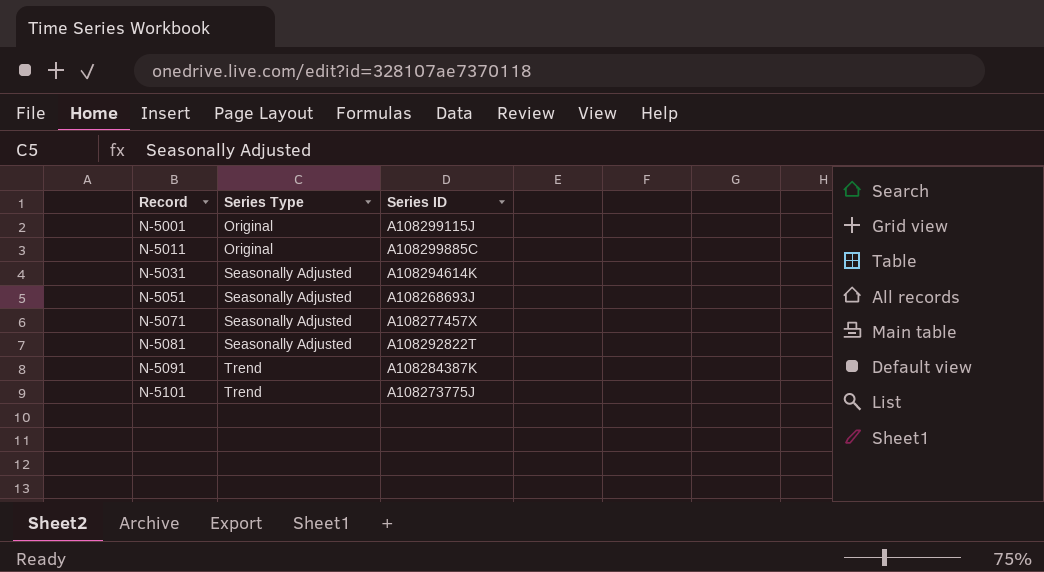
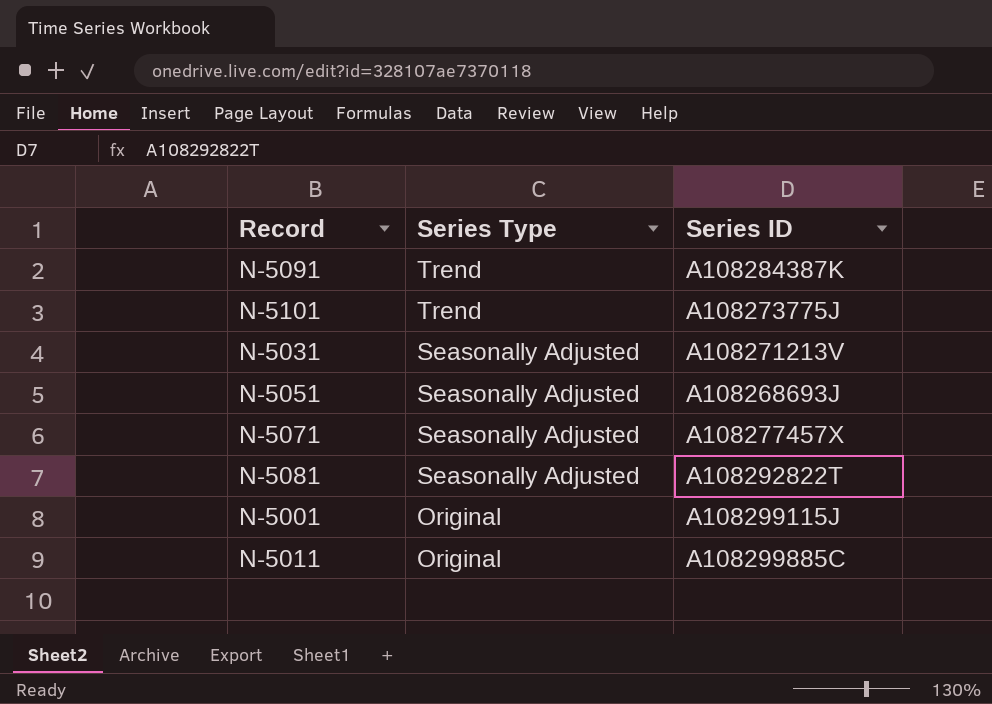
row order: Record ascending -> Series Type descending
N-5031 | Series ID: A108294614K -> A108271213V

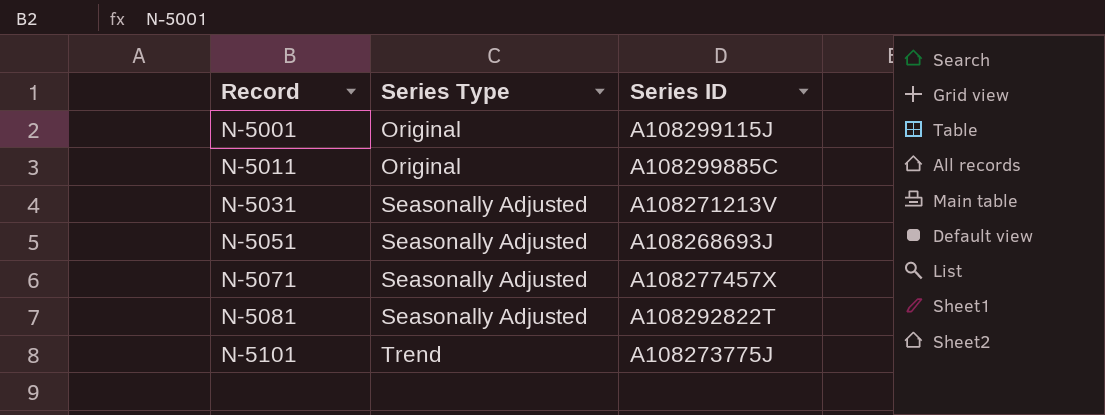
row order: Series Type descending -> Record ascending
row N-5091: Trend | A108284387K -> none

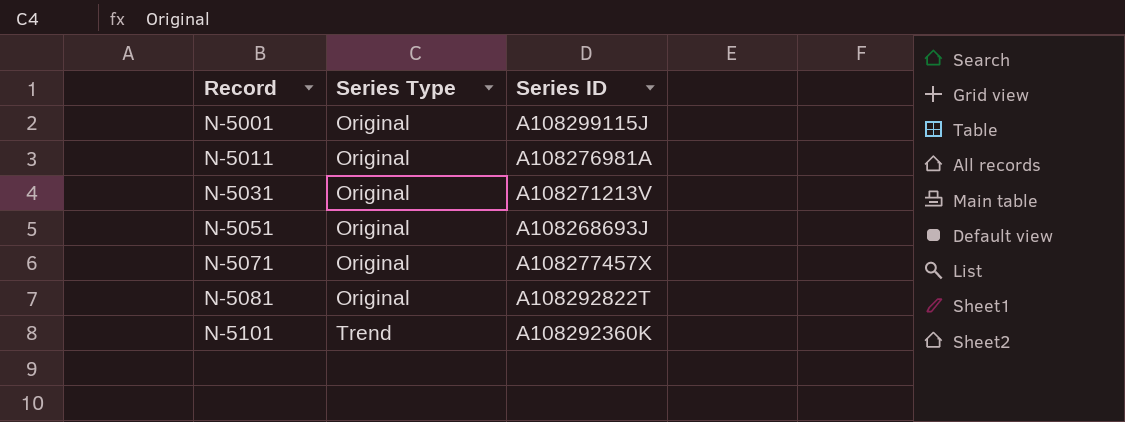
N-5011 | Series ID: A108299885C -> A108276981A
N-5031 | Series Type: Seasonally Adjusted -> Original
N-5051 | Series Type: Seasonally Adjusted -> Original
N-5071 | Series Type: Seasonally Adjusted -> Original
N-5081 | Series Type: Seasonally Adjusted -> Original
N-5101 | Series ID: A108273775J -> A108292360K

